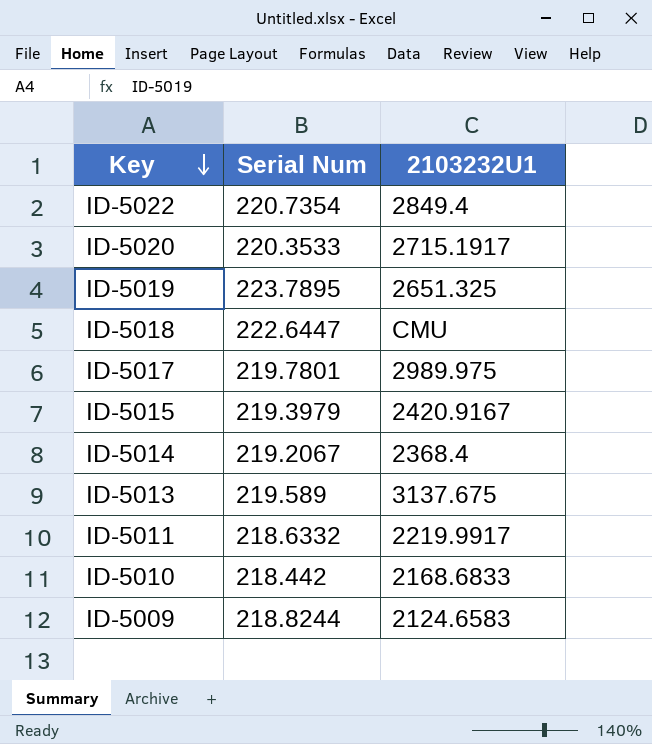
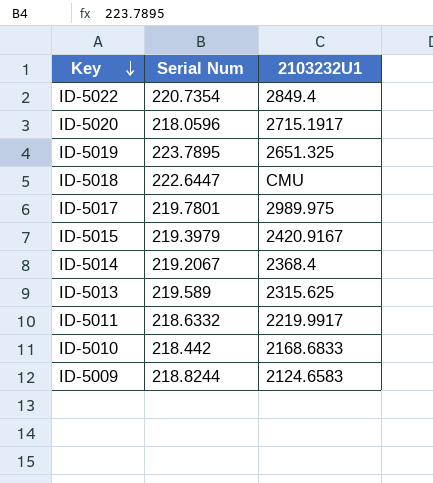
ID-5020 | Serial Num: 220.3533 -> 218.0596
ID-5013 | 2103232U1: 3137.675 -> 2315.625

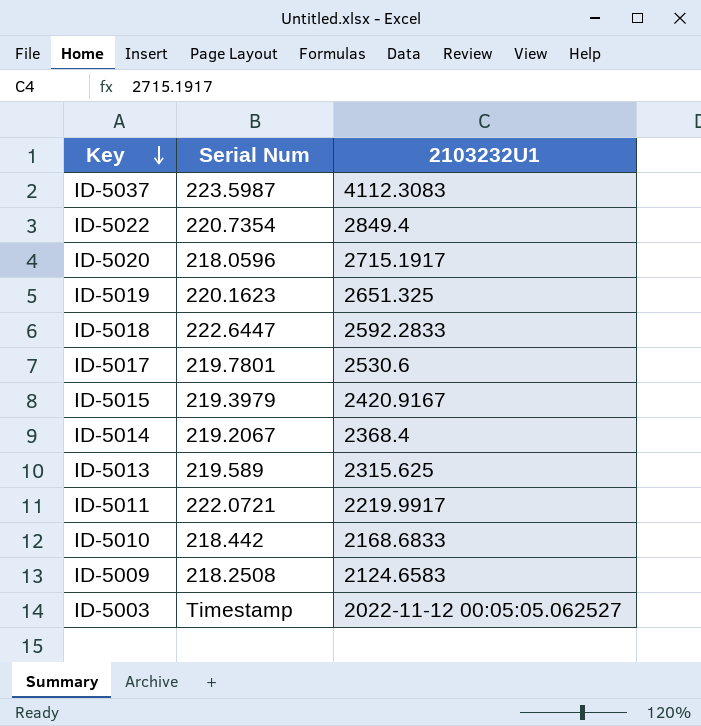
row ID-5037: none -> 223.5987 | 4112.3083
ID-5019 | Serial Num: 223.7895 -> 220.1623
ID-5018 | 2103232U1: CMU -> 2592.2833
ID-5017 | 2103232U1: 2989.975 -> 2530.6
ID-5011 | Serial Num: 218.6332 -> 222.0721
ID-5009 | Serial Num: 218.8244 -> 218.2508
row ID-5003: none -> Timestamp | 2022-11-12 00:05:05.062527

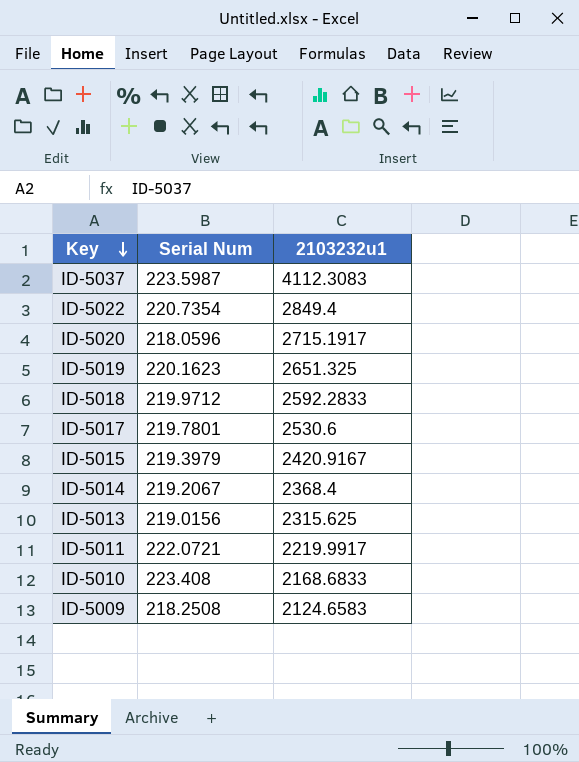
column name: 2103232U1 -> 2103232u1
row ID-5003: Timestamp | 2022-11-12 00:05:05.062527 -> none
ID-5018 | Serial Num: 222.6447 -> 219.9712
ID-5013 | Serial Num: 219.589 -> 219.0156
ID-5010 | Serial Num: 218.442 -> 223.408

